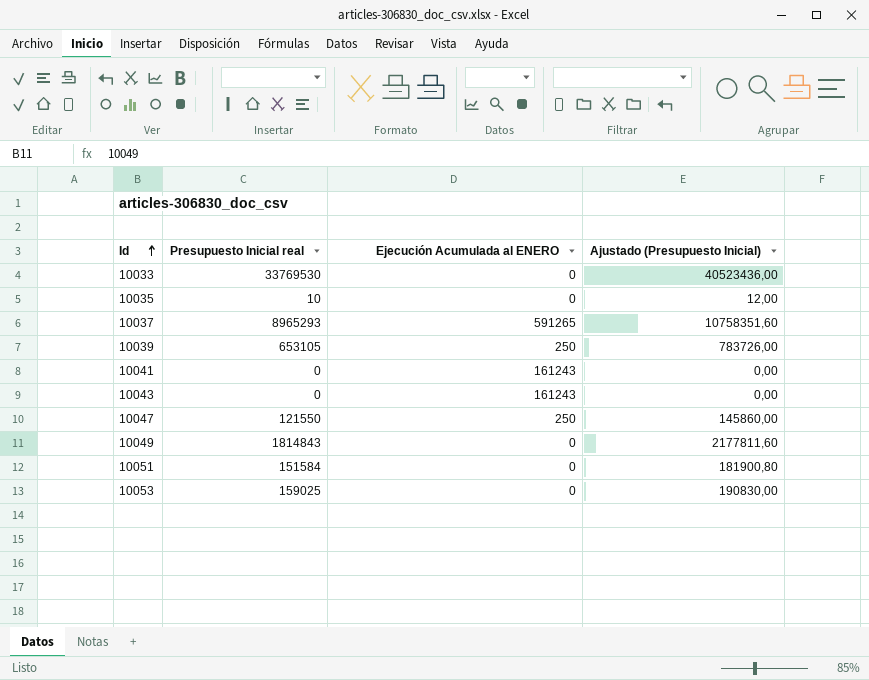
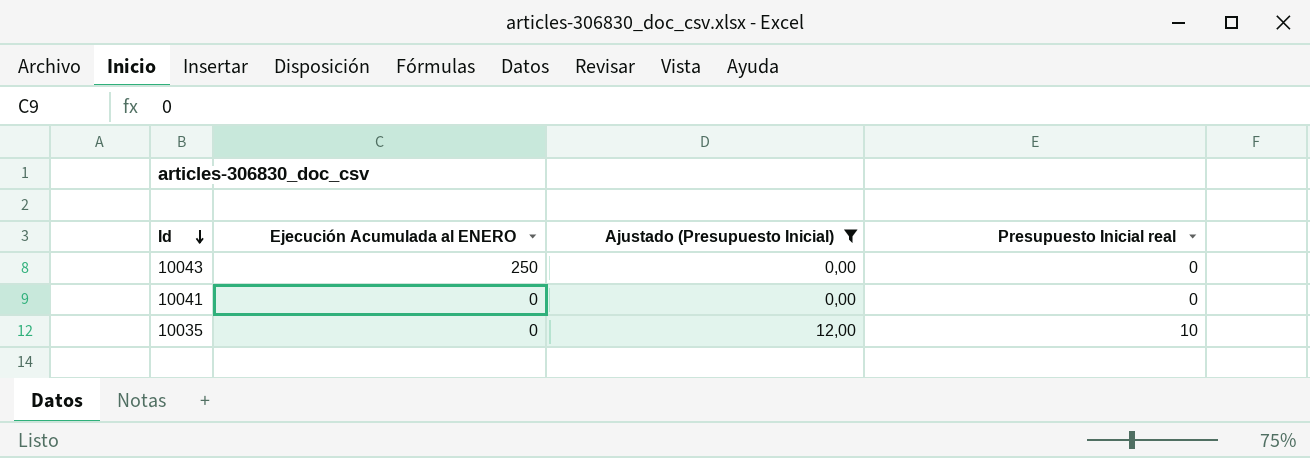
filter: none -> Ajustado (Presupuesto Inicial) <= 12,00
row order: Id ascending -> Id descending
column Presupuesto Inicial real | position: 2 -> 4
10043 | Ejecución Acumulada al ENERO: 161243 -> 250
10041 | Ejecución Acumulada al ENERO: 161243 -> 0

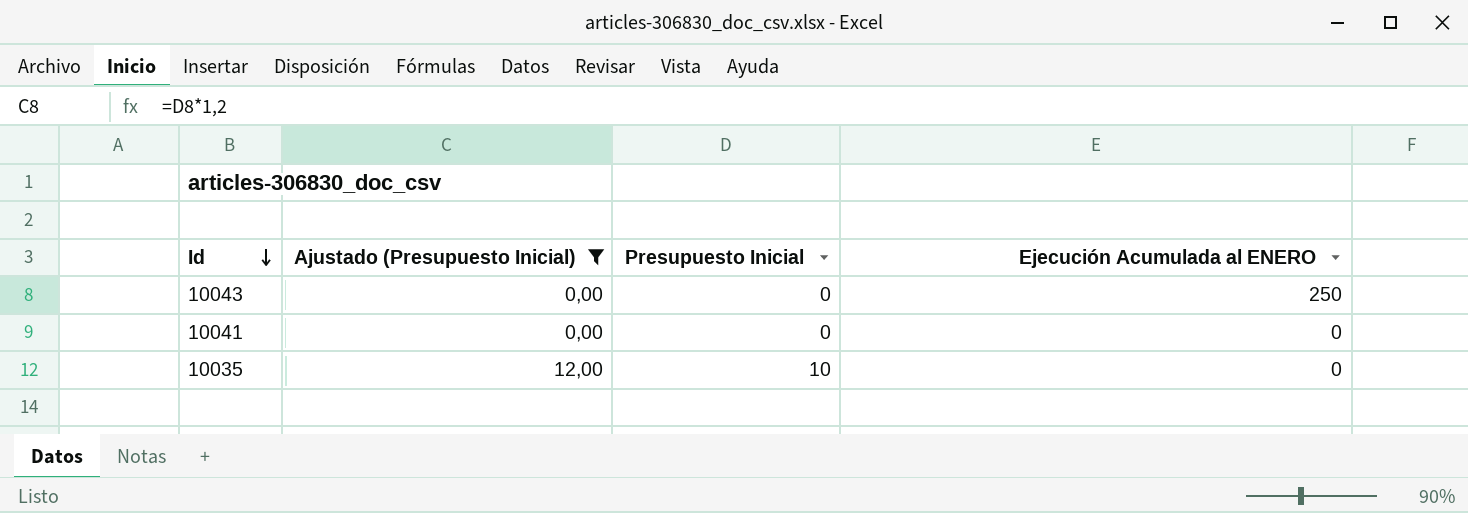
column name: Presupuesto Inicial real -> Presupuesto Inicial
column Ejecución Acumulada al ENERO | position: 2 -> 4

